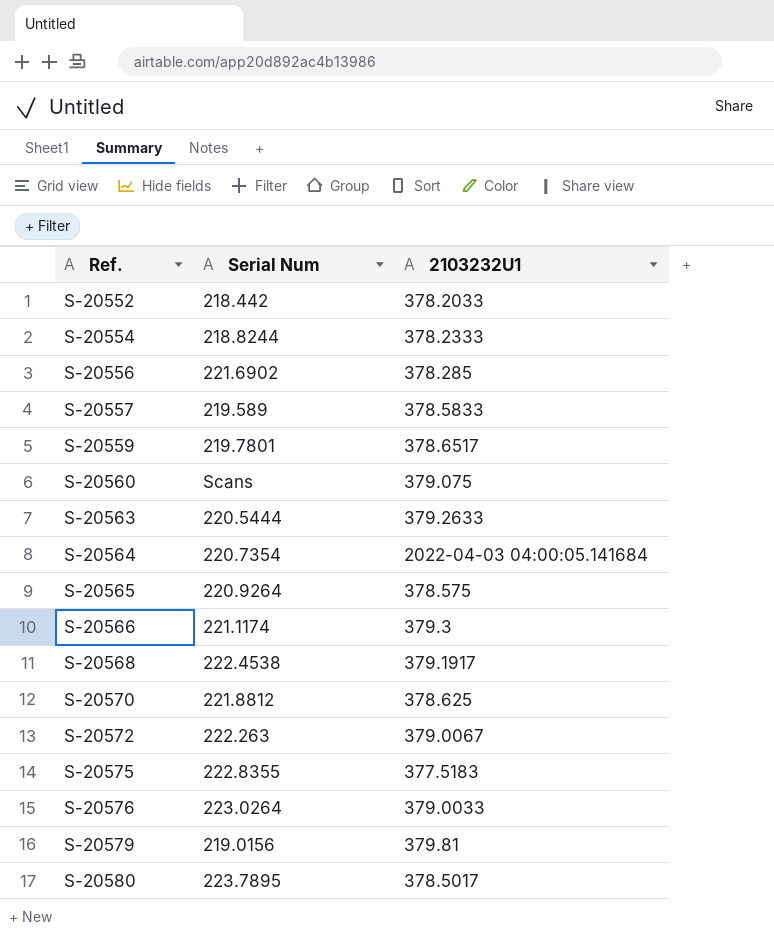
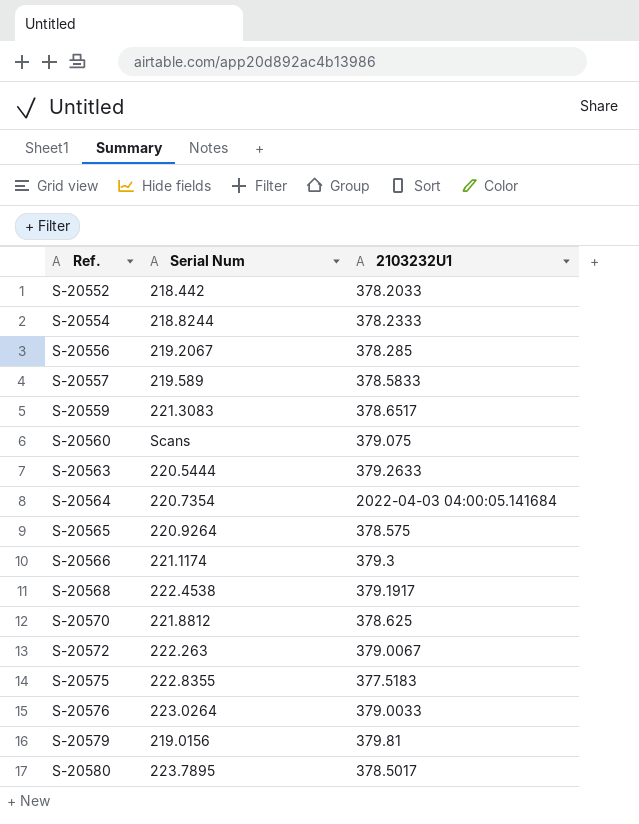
S-20556 | Serial Num: 221.6902 -> 219.2067
S-20559 | Serial Num: 219.7801 -> 221.3083

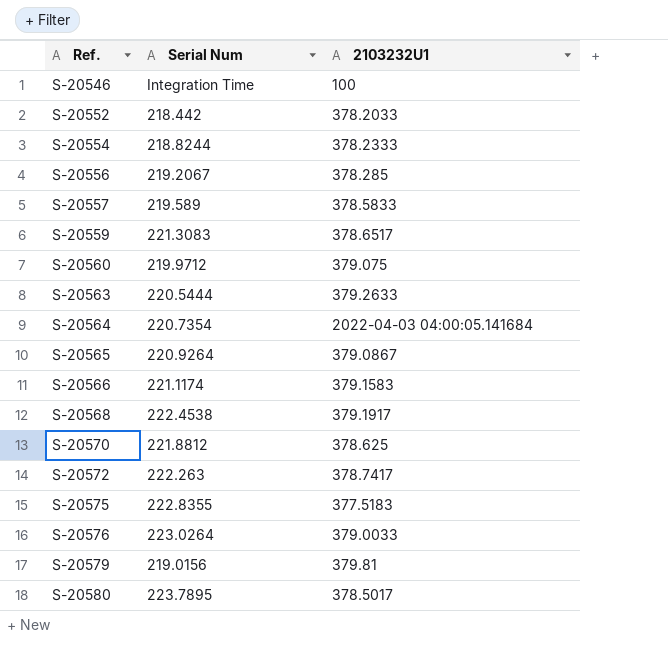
row S-20546: none -> Integration Time | 100
S-20560 | Serial Num: Scans -> 219.9712
S-20565 | 2103232U1: 378.575 -> 379.0867
S-20566 | 2103232U1: 379.3 -> 379.1583
S-20572 | 2103232U1: 379.0067 -> 378.7417

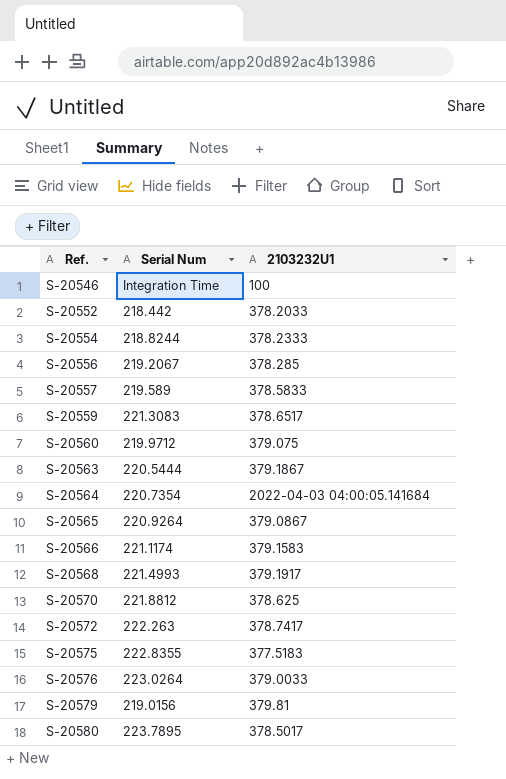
S-20563 | 2103232U1: 379.2633 -> 379.1867
S-20568 | Serial Num: 222.4538 -> 221.4993

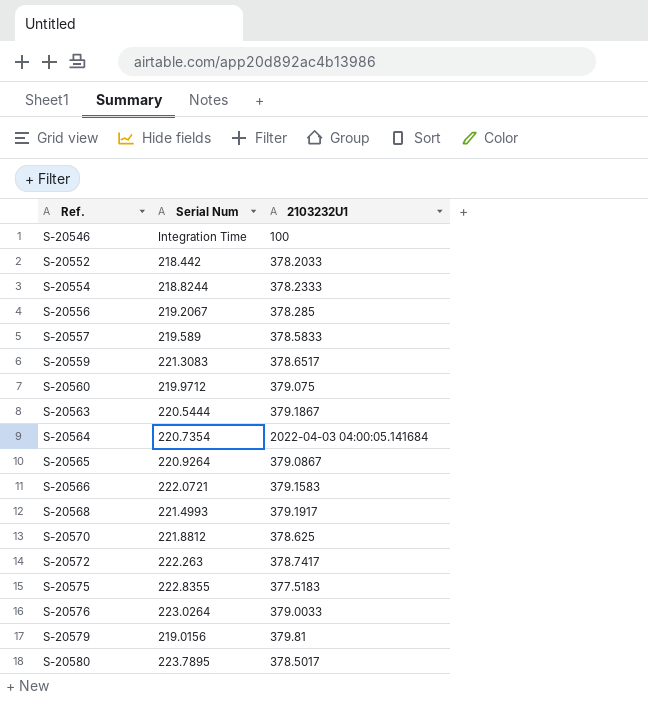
S-20566 | Serial Num: 221.1174 -> 222.0721

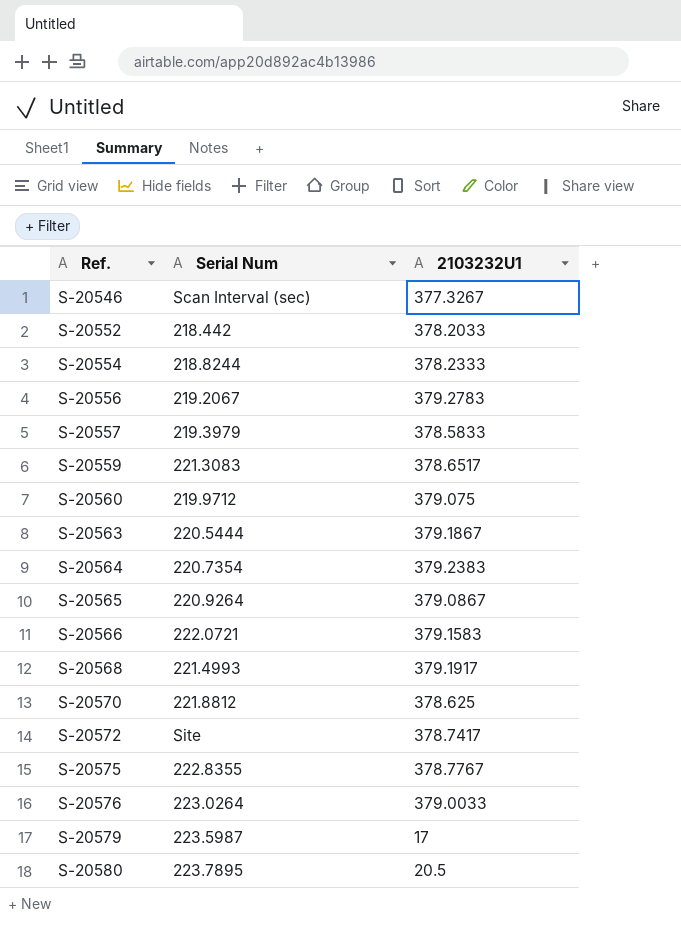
S-20546 | Serial Num: Integration Time -> Scan Interval (sec)
S-20546 | 2103232U1: 100 -> 377.3267
S-20556 | 2103232U1: 378.285 -> 379.2783
S-20557 | Serial Num: 219.589 -> 219.3979
S-20564 | 2103232U1: 2022-04-03 04:00:05.141684 -> 379.2383
S-20572 | Serial Num: 222.263 -> Site
S-20575 | 2103232U1: 377.5183 -> 378.7767
S-20579 | Serial Num: 219.0156 -> 223.5987
S-20579 | 2103232U1: 379.81 -> 17
S-20580 | 2103232U1: 378.5017 -> 20.5

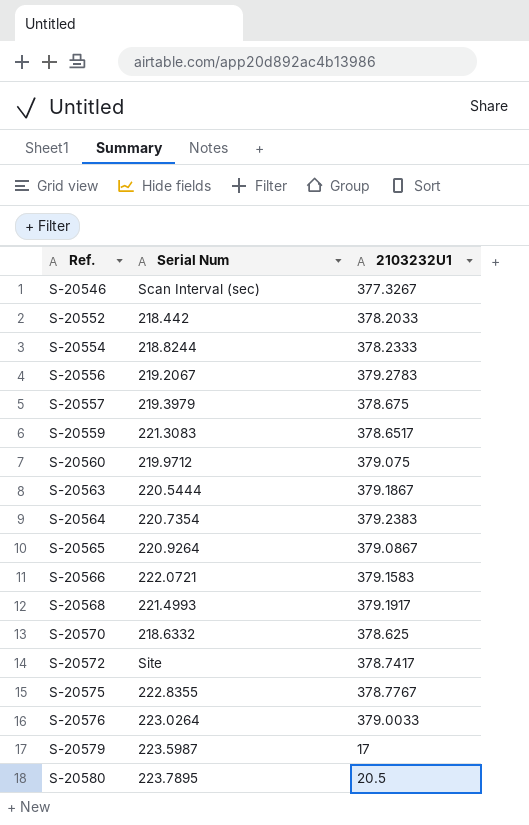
S-20557 | 2103232U1: 378.5833 -> 378.675
S-20570 | Serial Num: 221.8812 -> 218.6332

